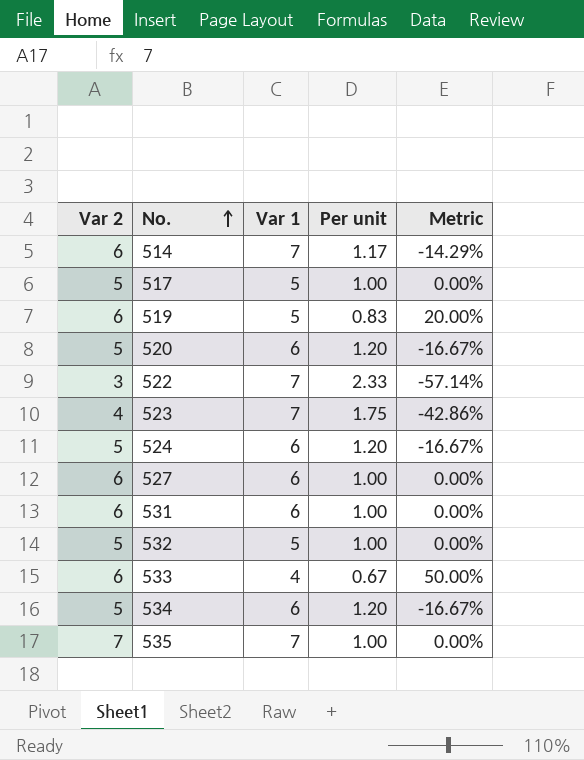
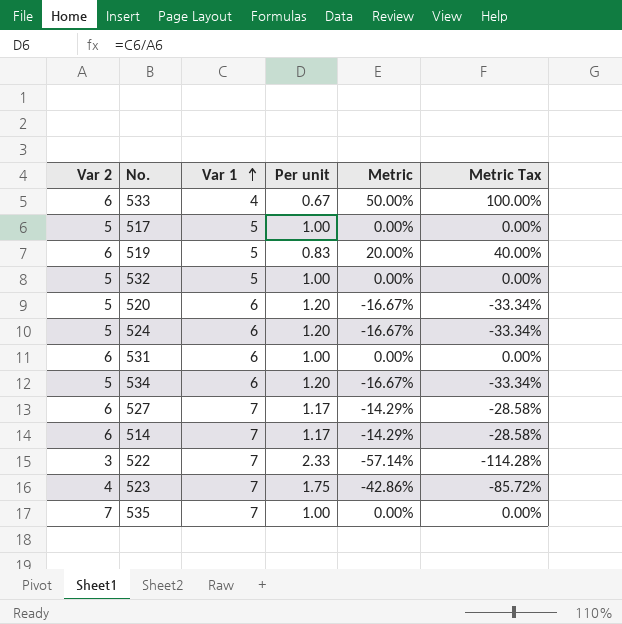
row order: No. ascending -> Var 1 ascending
column Metric Tax | formula: none -> [Metric] * 2
527 | Var 1: 6 -> 7
527 | Per unit: 1.00 -> 1.17
527 | Metric: 0.00% -> -14.29%

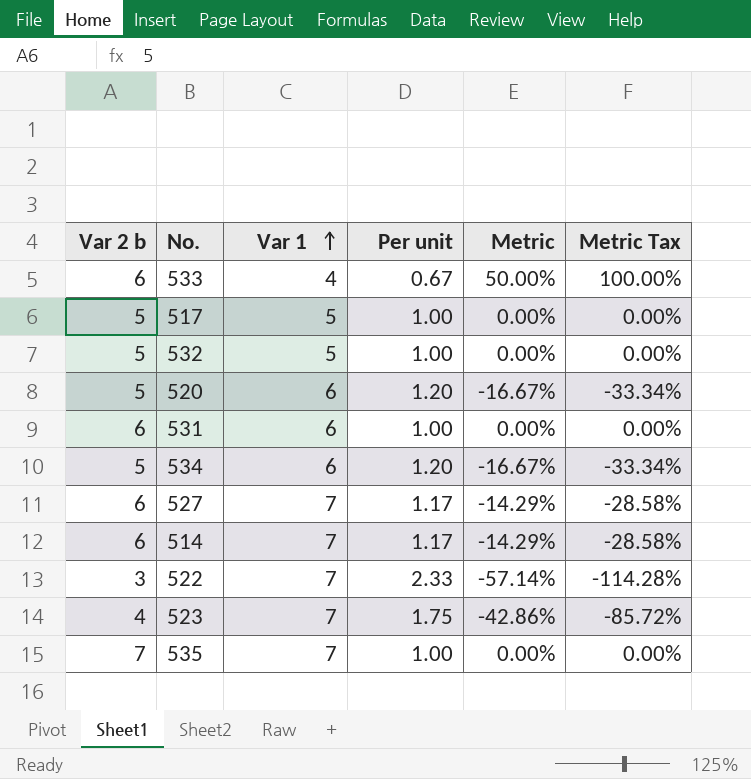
column name: Var 2 -> Var 2 b
row 519: 6 | 5 | 0.83 | 20.00% | 40.00% -> none
row 524: 5 | 6 | 1.20 | -16.67% | -33.34% -> none

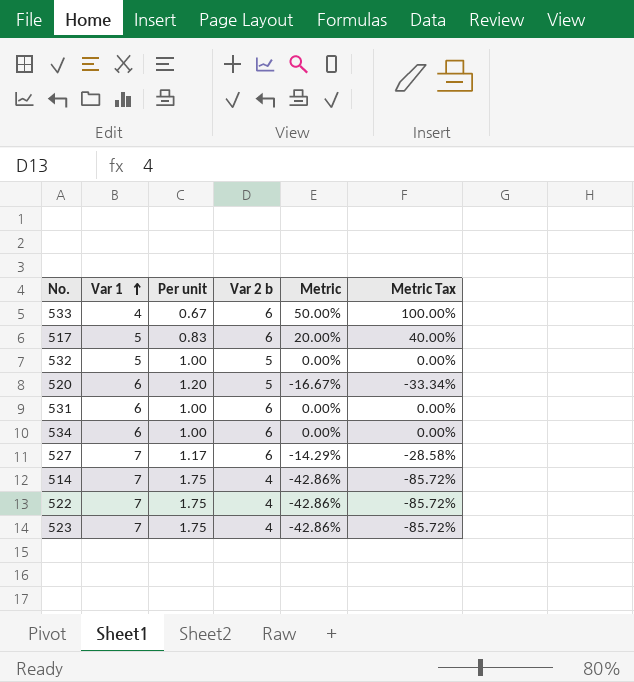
column Var 2 b | position: 1 -> 4
row 535: 7 | 7 | 1.00 | 0.00% | 0.00% -> none
517 | Per unit: 1.00 -> 0.83
517 | Var 2 b: 5 -> 6
517 | Metric: 0.00% -> 20.00%
517 | Metric Tax: 0.00% -> 40.00%
534 | Per unit: 1.20 -> 1.00
534 | Var 2 b: 5 -> 6
534 | Metric: -16.67% -> 0.00%
534 | Metric Tax: -33.34% -> 0.00%
514 | Per unit: 1.17 -> 1.75
514 | Var 2 b: 6 -> 4
514 | Metric: -14.29% -> -42.86%
514 | Metric Tax: -28.58% -> -85.72%
522 | Per unit: 2.33 -> 1.75
522 | Var 2 b: 3 -> 4
522 | Metric: -57.14% -> -42.86%
522 | Metric Tax: -114.28% -> -85.72%

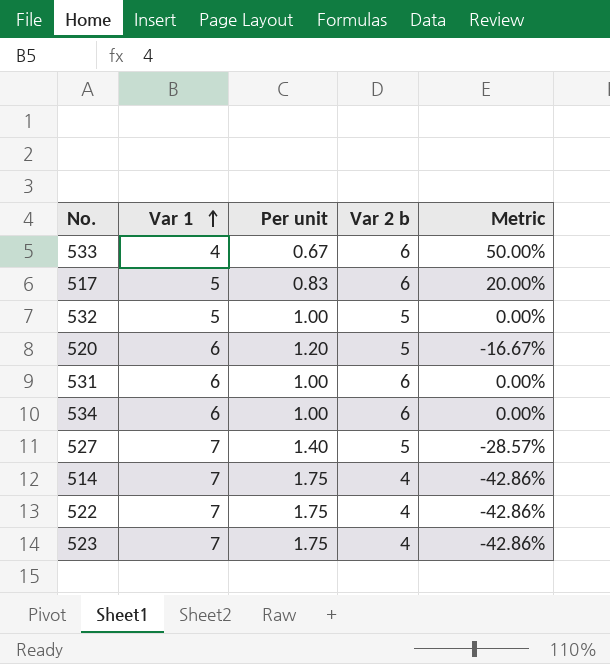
column Metric Tax | formula: [Metric] * 2 -> none
527 | Per unit: 1.17 -> 1.40
527 | Var 2 b: 6 -> 5
527 | Metric: -14.29% -> -28.57%

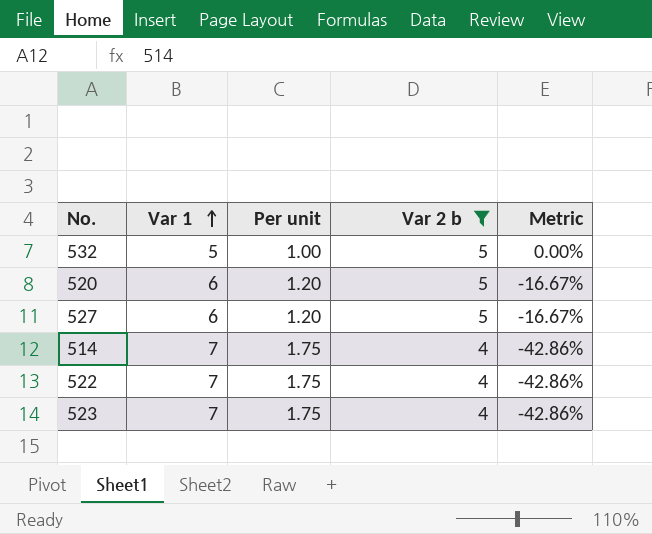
filter: none -> Var 2 b != 6
527 | Var 1: 7 -> 6
527 | Per unit: 1.40 -> 1.20
527 | Metric: -28.57% -> -16.67%

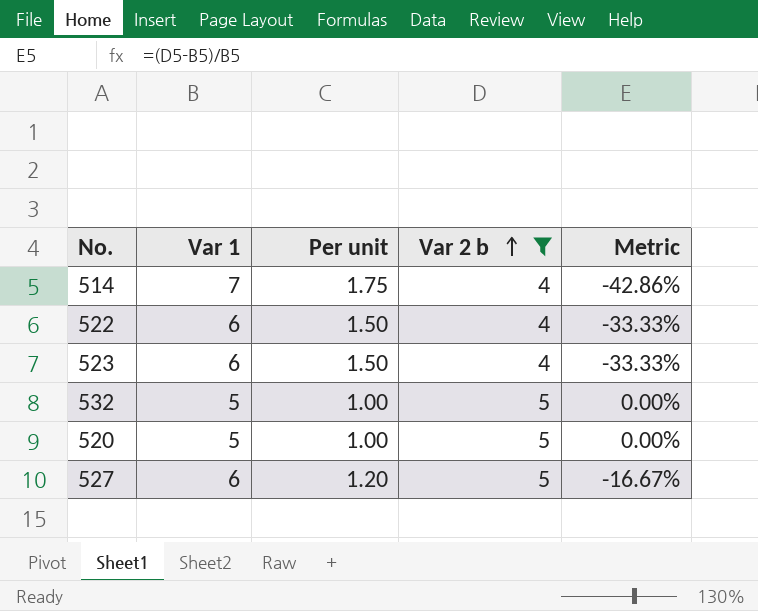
row order: Var 1 ascending -> Var 2 b ascending
522 | Var 1: 7 -> 6
522 | Per unit: 1.75 -> 1.50
522 | Metric: -42.86% -> -33.33%
523 | Var 1: 7 -> 6
523 | Per unit: 1.75 -> 1.50
523 | Metric: -42.86% -> -33.33%
520 | Var 1: 6 -> 5
520 | Per unit: 1.20 -> 1.00
520 | Metric: -16.67% -> 0.00%

